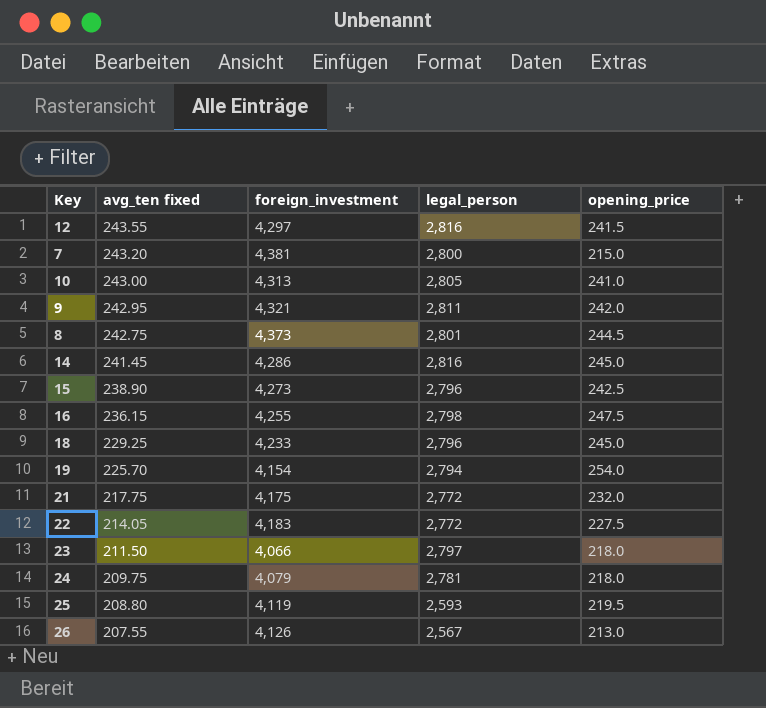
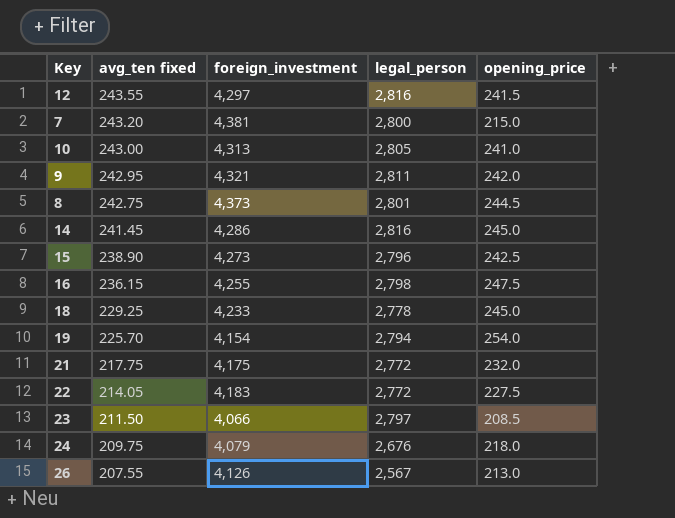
row 25: 208.80 | 4,119 | 2,593 | 219.5 -> none
18 | legal_person: 2,796 -> 2,778
23 | opening_price: 218.0 -> 208.5
24 | legal_person: 2,781 -> 2,676

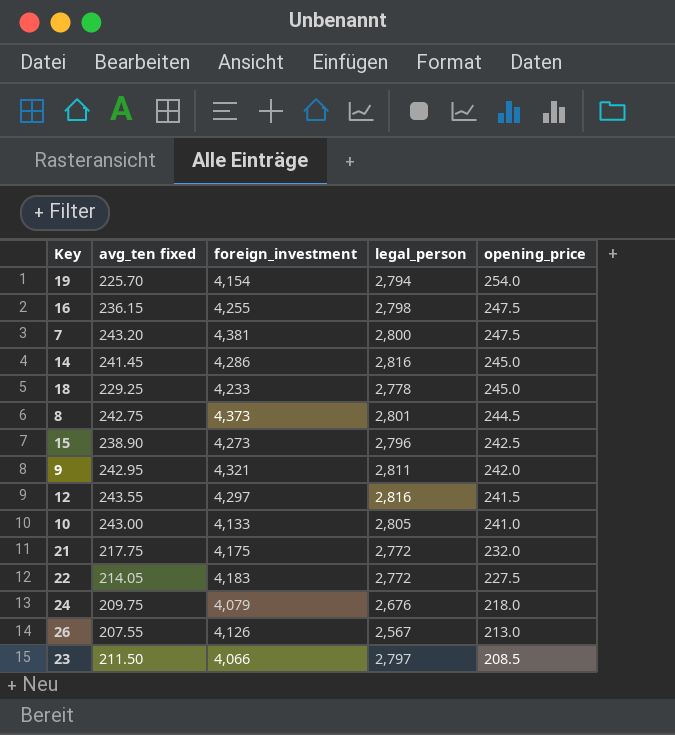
row order: avg_ten fixed descending -> opening_price descending
7 | opening_price: 215.0 -> 247.5
10 | foreign_investment: 4,313 -> 4,133

